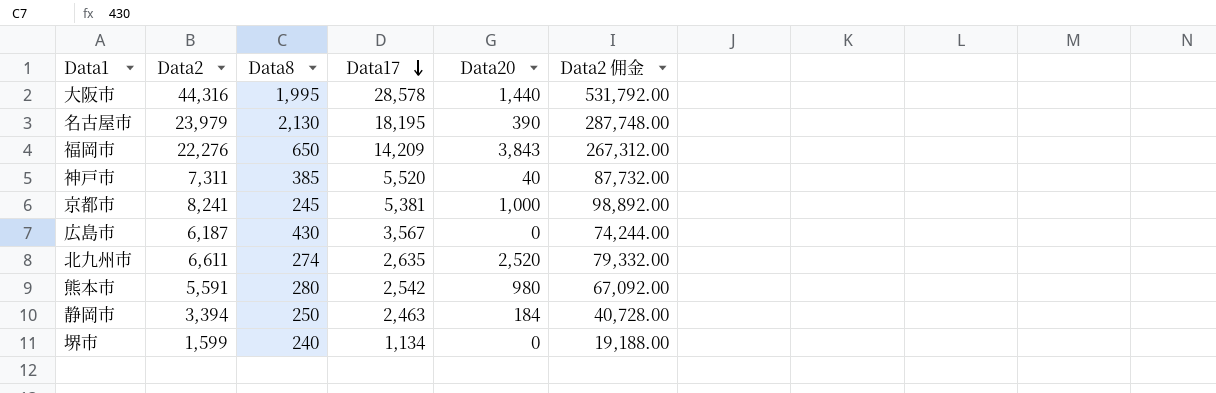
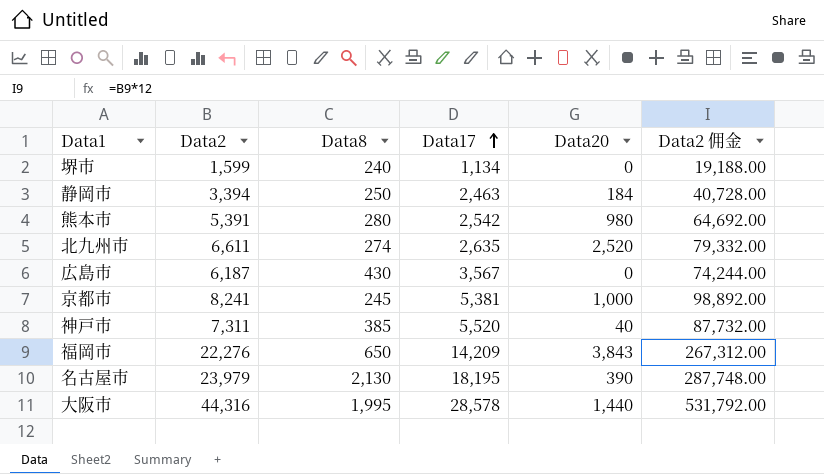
row order: Data17 descending -> Data17 ascending
熊本市 | Data2: 5,591 -> 5,391
熊本市 | Data2 佣金: 67,092.00 -> 64,692.00

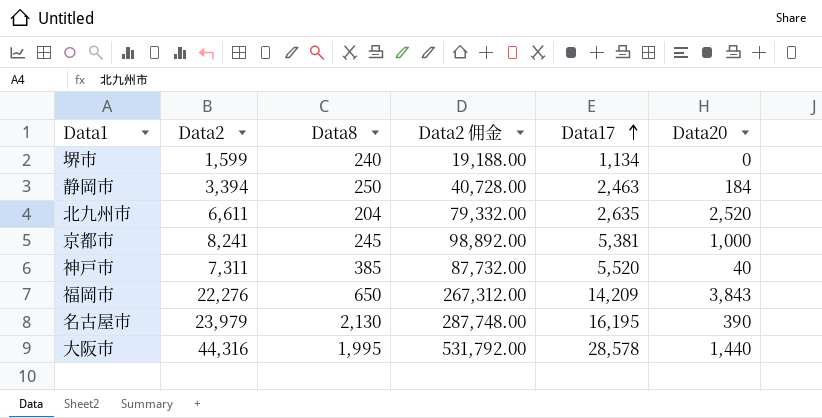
column Data2 佣金 | position: 6 -> 4
row 熊本市: 5,391 | 280 | 2,542 | 980 | 64,692.00 -> none
row 広島市: 6,187 | 430 | 3,567 | 0 | 74,244.00 -> none
北九州市 | Data8: 274 -> 204
名古屋市 | Data17: 18,195 -> 16,195

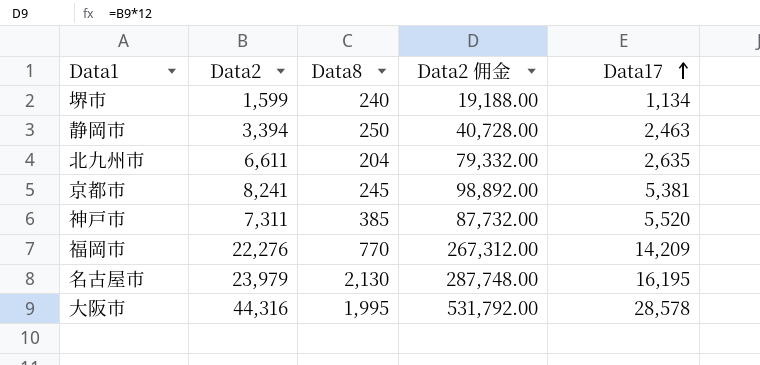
column Data20 | position: 6 -> none
福岡市 | Data8: 650 -> 770

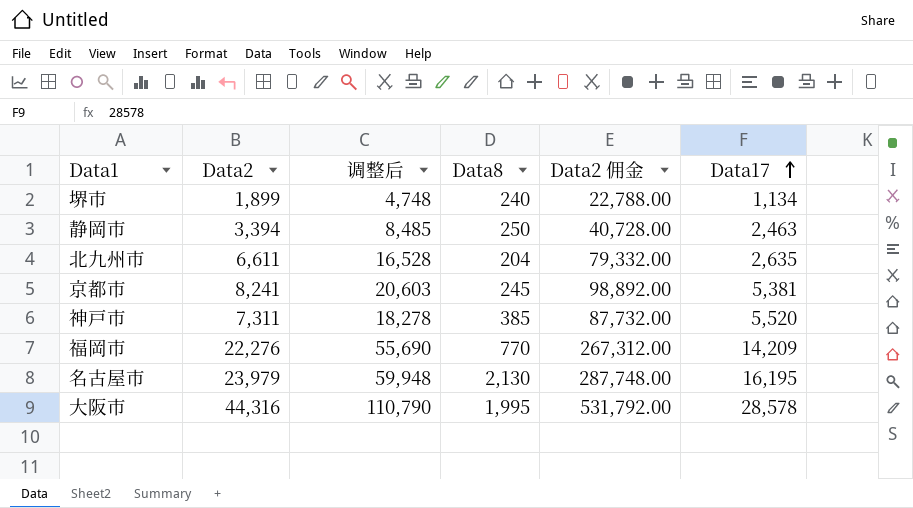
column 调整后 | formula: none -> [Data2] * 2.5
堺市 | Data2: 1,599 -> 1,899
堺市 | Data2 佣金: 19,188.00 -> 22,788.00

